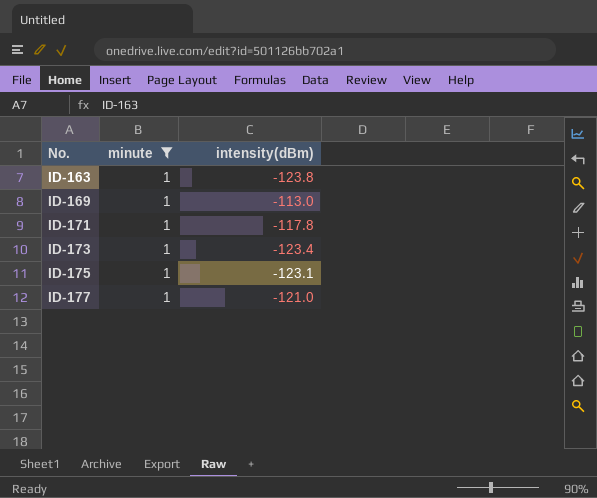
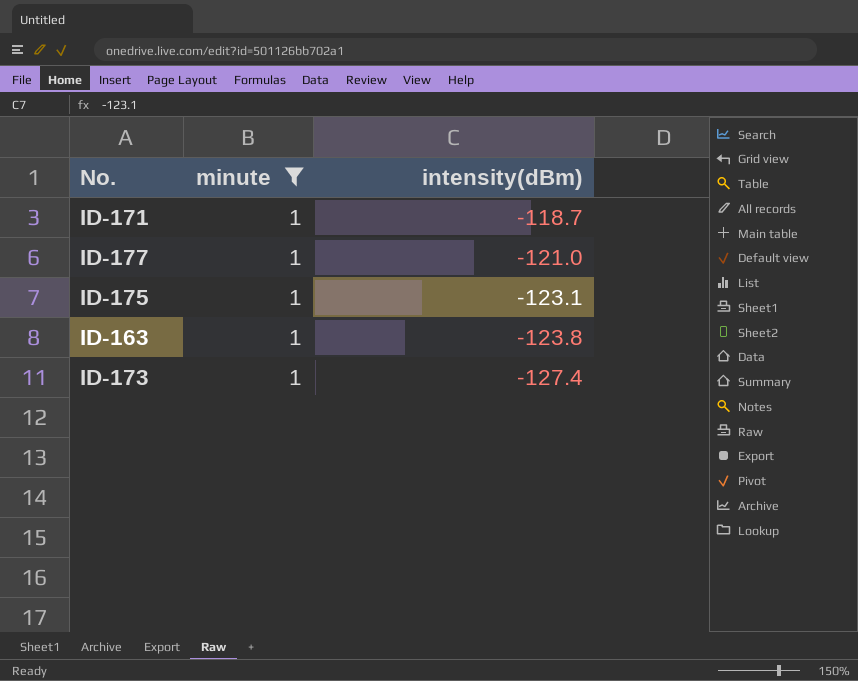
row order: No. ascending -> intensity(dBm) descending
row ID-169: 1 | -113.0 -> none
ID-171 | intensity(dBm): -117.8 -> -118.7
ID-173 | intensity(dBm): -123.4 -> -127.4

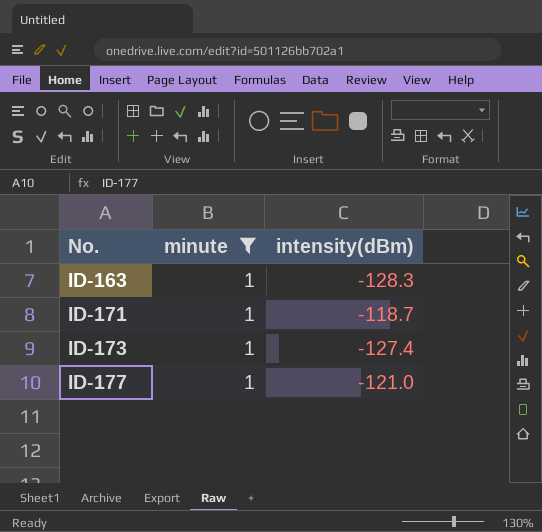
row order: intensity(dBm) descending -> No. ascending
row ID-175: 1 | -123.1 -> none
ID-163 | intensity(dBm): -123.8 -> -128.3

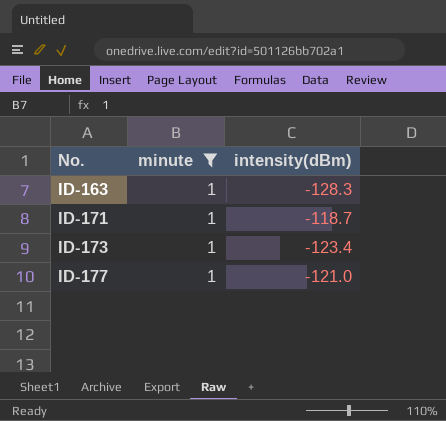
ID-173 | intensity(dBm): -127.4 -> -123.4

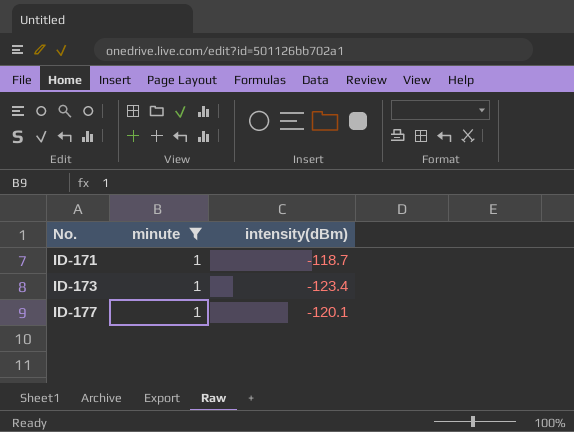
row ID-163: 1 | -128.3 -> none
ID-177 | intensity(dBm): -121.0 -> -120.1

